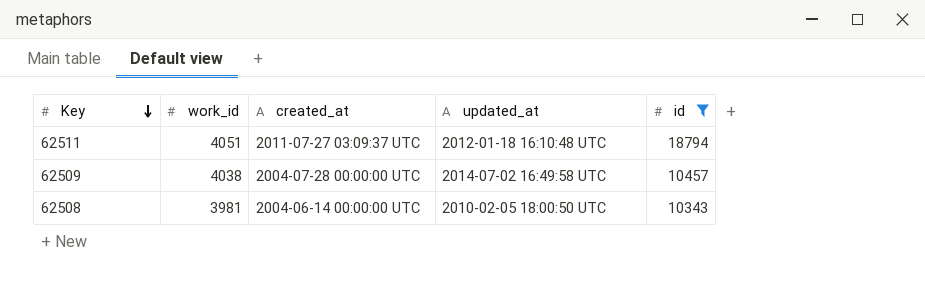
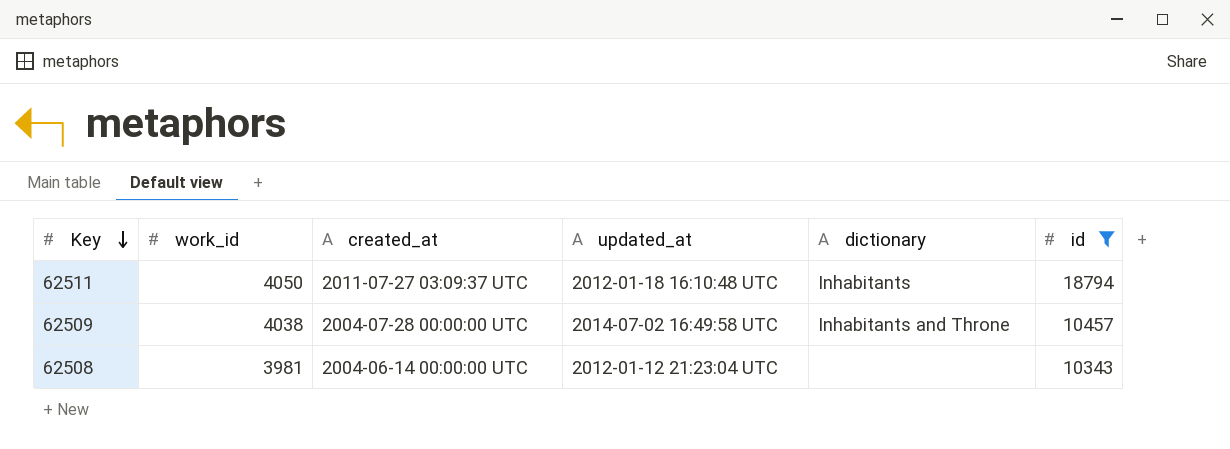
column dictionary | position: none -> 5
62511 | work_id: 4051 -> 4050
62508 | updated_at: 2010-02-05 18:00:50 UTC -> 2012-01-12 21:23:04 UTC

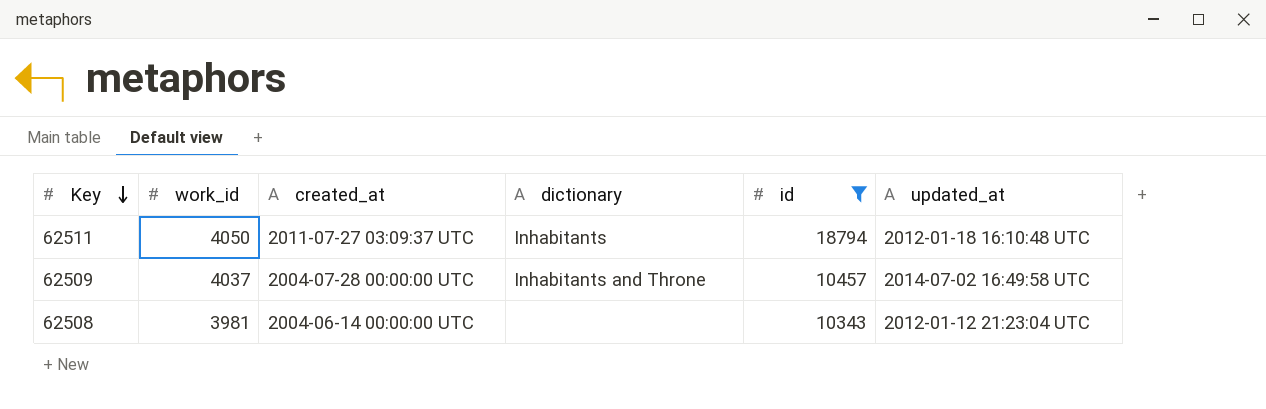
column updated_at | position: 4 -> 6
62509 | work_id: 4038 -> 4037

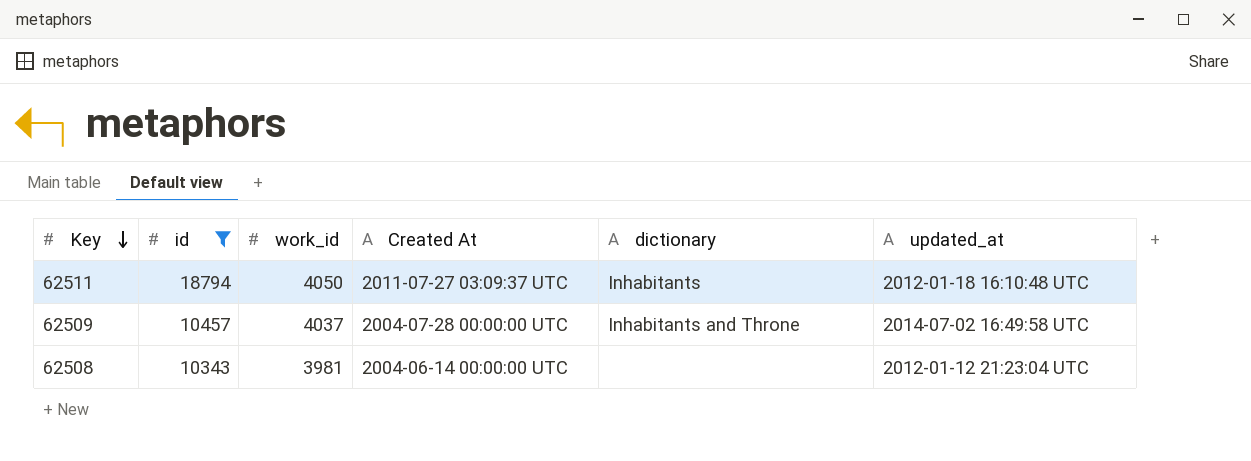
column id | position: 5 -> 2
column name: created_at -> Created At

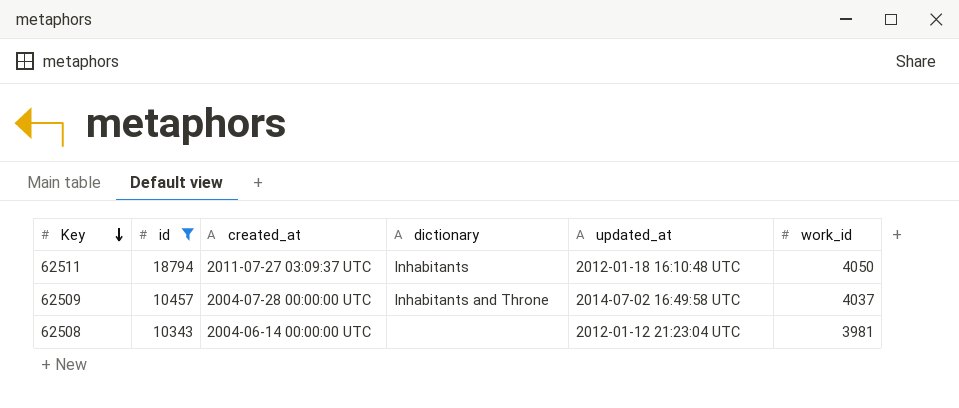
column name: Created At -> created_at
column work_id | position: 3 -> 6

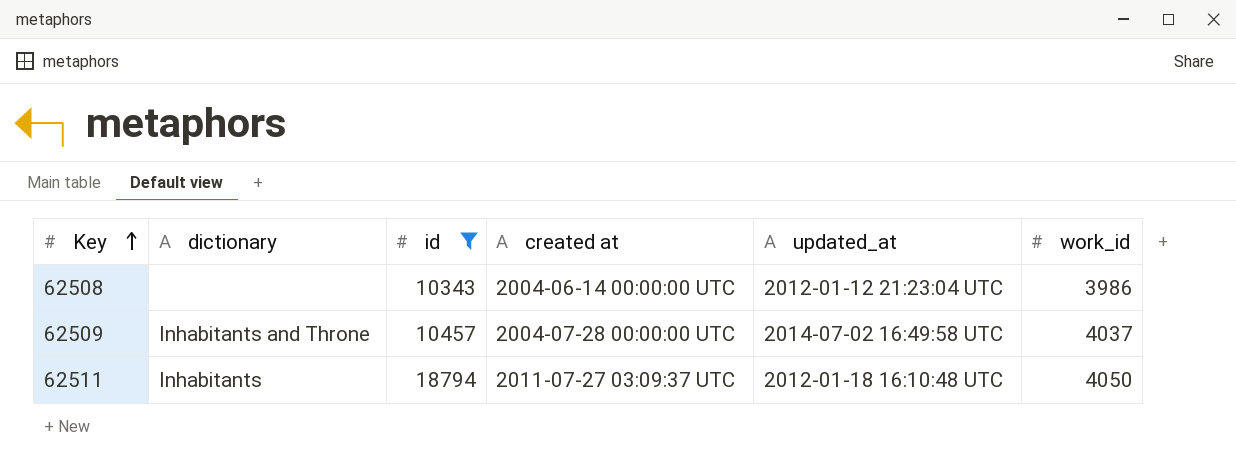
row order: Key descending -> Key ascending
column dictionary | position: 4 -> 2
column name: created_at -> created at
62508 | work_id: 3981 -> 3986

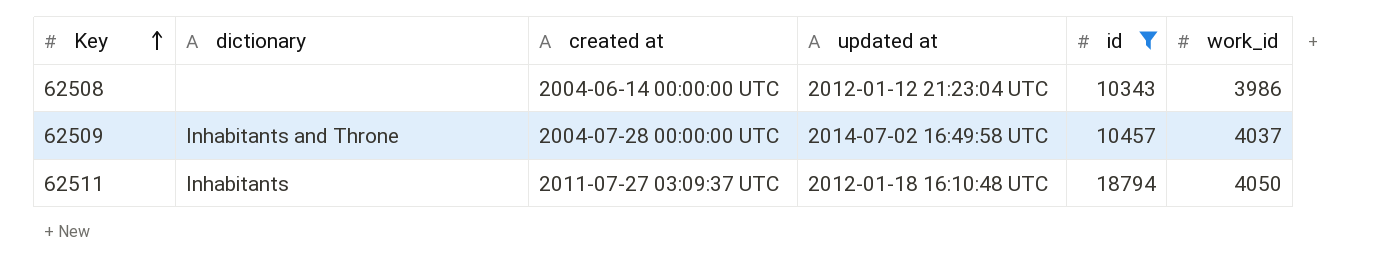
column name: updated_at -> updated at
column id | position: 3 -> 5

